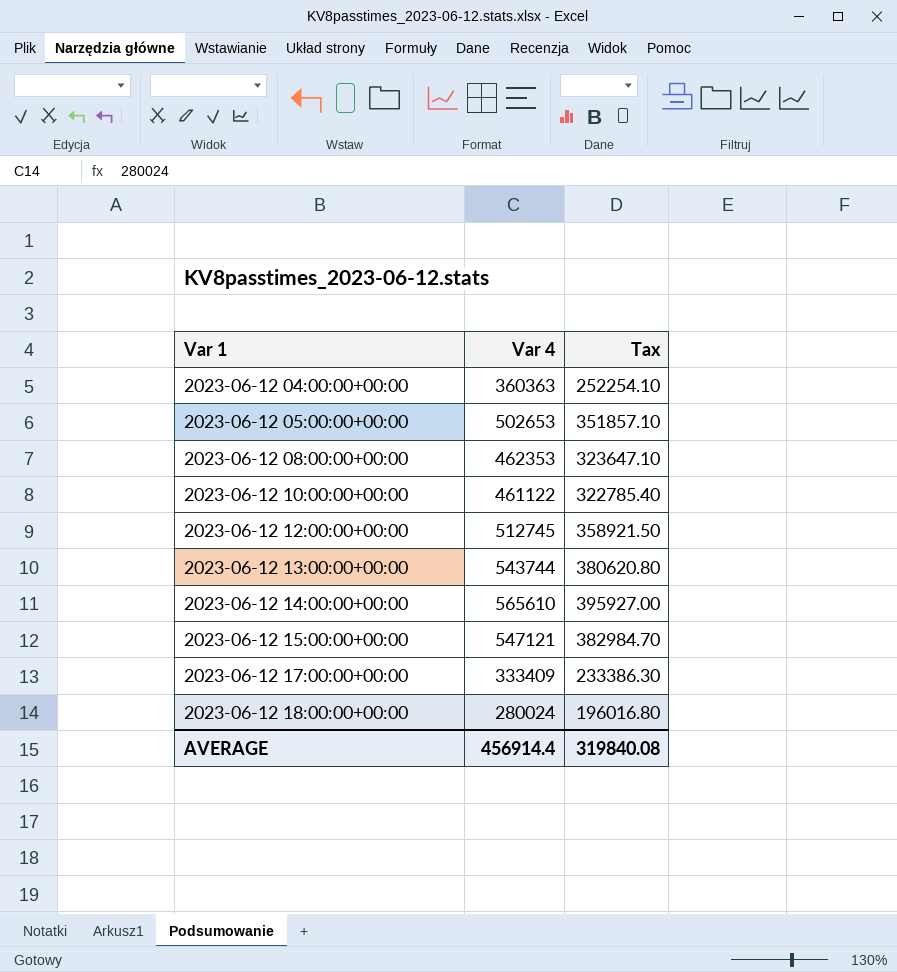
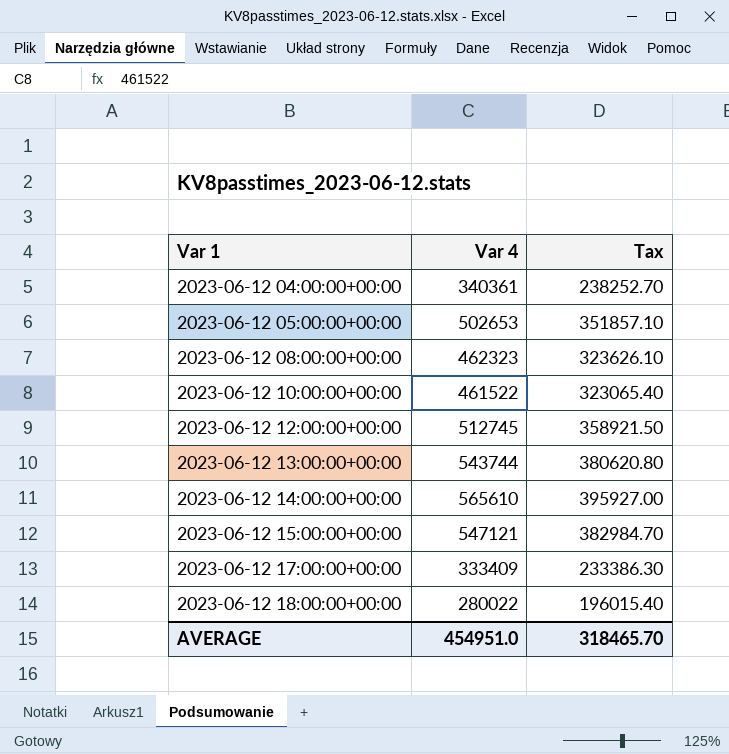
2023-06-12 04:00:00+00:00 | Var 4: 360363 -> 340361
2023-06-12 04:00:00+00:00 | Tax: 252254.10 -> 238252.70
2023-06-12 08:00:00+00:00 | Var 4: 462353 -> 462323
2023-06-12 08:00:00+00:00 | Tax: 323647.10 -> 323626.10
2023-06-12 10:00:00+00:00 | Var 4: 461122 -> 461522
2023-06-12 10:00:00+00:00 | Tax: 322785.40 -> 323065.40
2023-06-12 18:00:00+00:00 | Var 4: 280024 -> 280022
2023-06-12 18:00:00+00:00 | Tax: 196016.80 -> 196015.40
AVERAGE | Var 4: 456914.4 -> 454951.0
AVERAGE | Tax: 319840.08 -> 318465.70

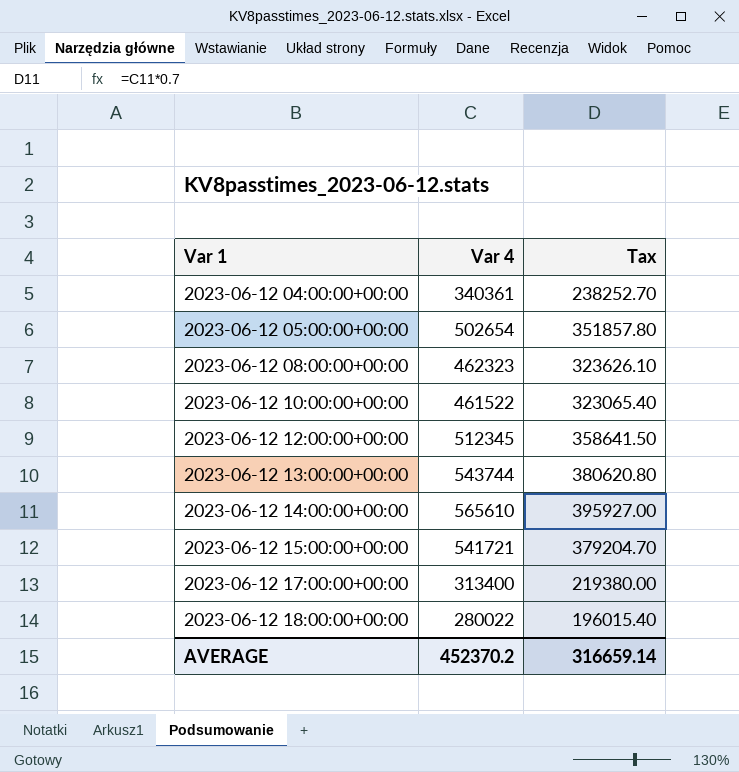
2023-06-12 05:00:00+00:00 | Var 4: 502653 -> 502654
2023-06-12 05:00:00+00:00 | Tax: 351857.10 -> 351857.80
2023-06-12 12:00:00+00:00 | Var 4: 512745 -> 512345
2023-06-12 12:00:00+00:00 | Tax: 358921.50 -> 358641.50
2023-06-12 15:00:00+00:00 | Var 4: 547121 -> 541721
2023-06-12 15:00:00+00:00 | Tax: 382984.70 -> 379204.70
2023-06-12 17:00:00+00:00 | Var 4: 333409 -> 313400
2023-06-12 17:00:00+00:00 | Tax: 233386.30 -> 219380.00
AVERAGE | Var 4: 454951.0 -> 452370.2
AVERAGE | Tax: 318465.70 -> 316659.14

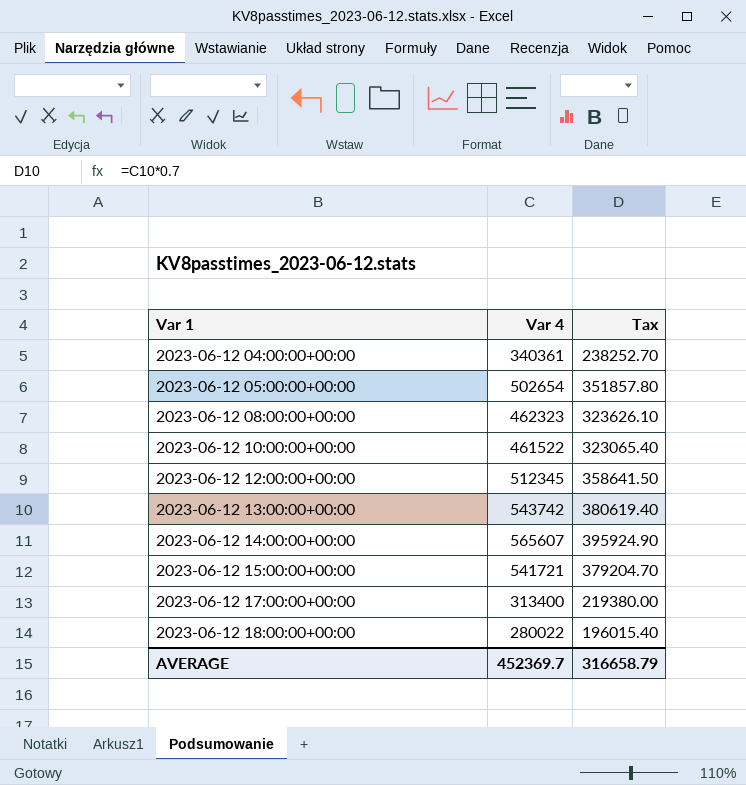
2023-06-12 13:00:00+00:00 | Var 4: 543744 -> 543742
2023-06-12 13:00:00+00:00 | Tax: 380620.80 -> 380619.40
2023-06-12 14:00:00+00:00 | Var 4: 565610 -> 565607
2023-06-12 14:00:00+00:00 | Tax: 395927.00 -> 395924.90
AVERAGE | Var 4: 452370.2 -> 452369.7
AVERAGE | Tax: 316659.14 -> 316658.79

